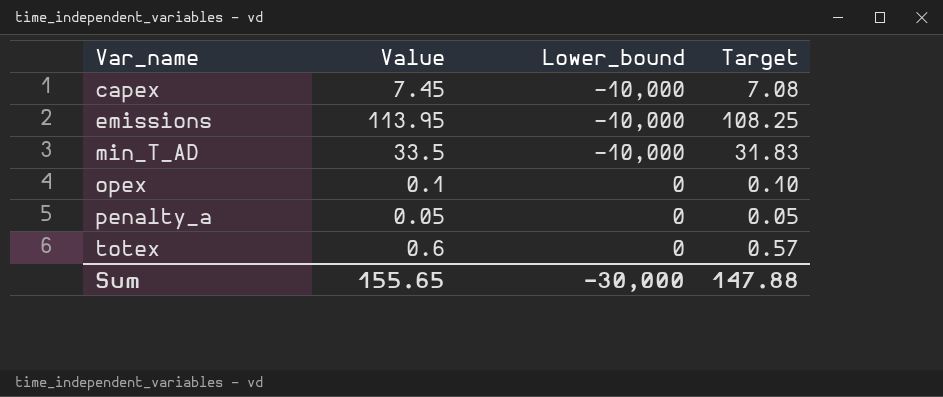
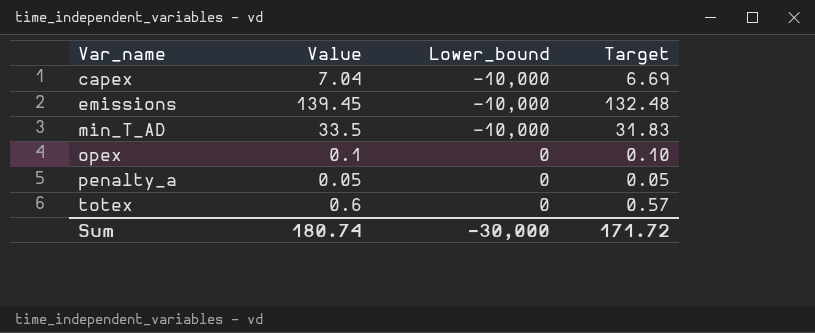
capex | Value: 7.45 -> 7.04
capex | Target: 7.08 -> 6.69
emissions | Value: 113.95 -> 139.45
emissions | Target: 108.25 -> 132.48
Sum | Value: 155.65 -> 180.74
Sum | Target: 147.88 -> 171.72

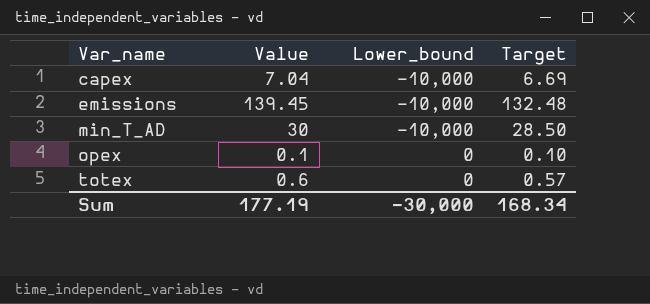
row penalty_a: 0.05 | 0 | 0.05 -> none
min_T_AD | Value: 33.5 -> 30
min_T_AD | Target: 31.83 -> 28.50
Sum | Value: 180.74 -> 177.19
Sum | Target: 171.72 -> 168.34

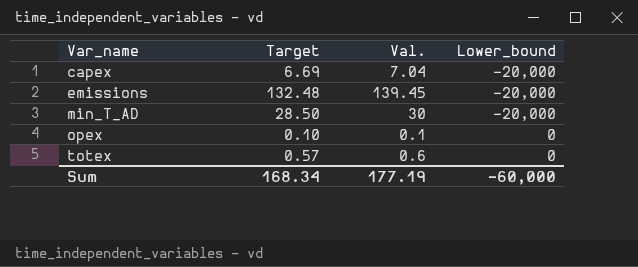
column Target | position: 4 -> 2
column name: Value -> Val.
capex | Lower_bound: -10,000 -> -20,000
emissions | Lower_bound: -10,000 -> -20,000
min_T_AD | Lower_bound: -10,000 -> -20,000
Sum | Lower_bound: -30,000 -> -60,000

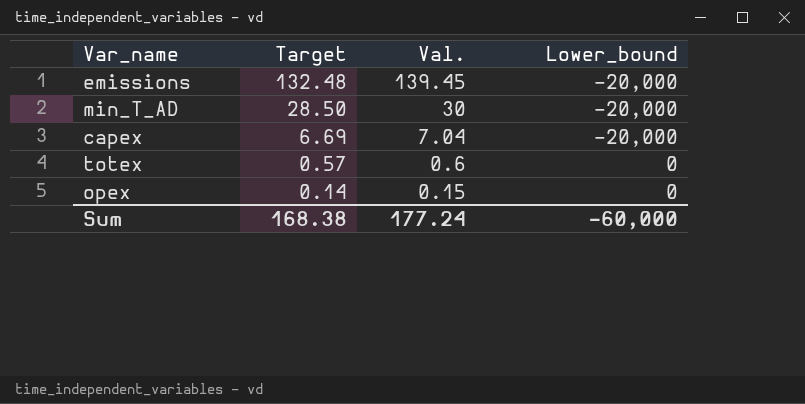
row order: Var_name ascending -> Target descending
opex | Target: 0.10 -> 0.14
opex | Val.: 0.1 -> 0.15
Sum | Target: 168.34 -> 168.38
Sum | Val.: 177.19 -> 177.24

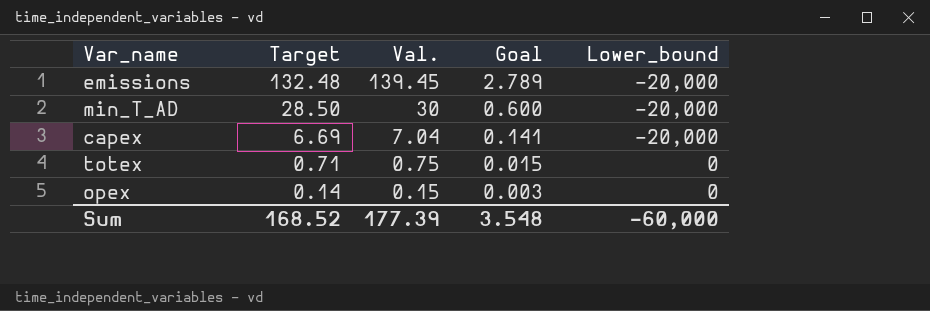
column Goal | formula: none -> [Val.] * 0.02
totex | Target: 0.57 -> 0.71
totex | Val.: 0.6 -> 0.75
Sum | Target: 168.38 -> 168.52
Sum | Val.: 177.24 -> 177.39

